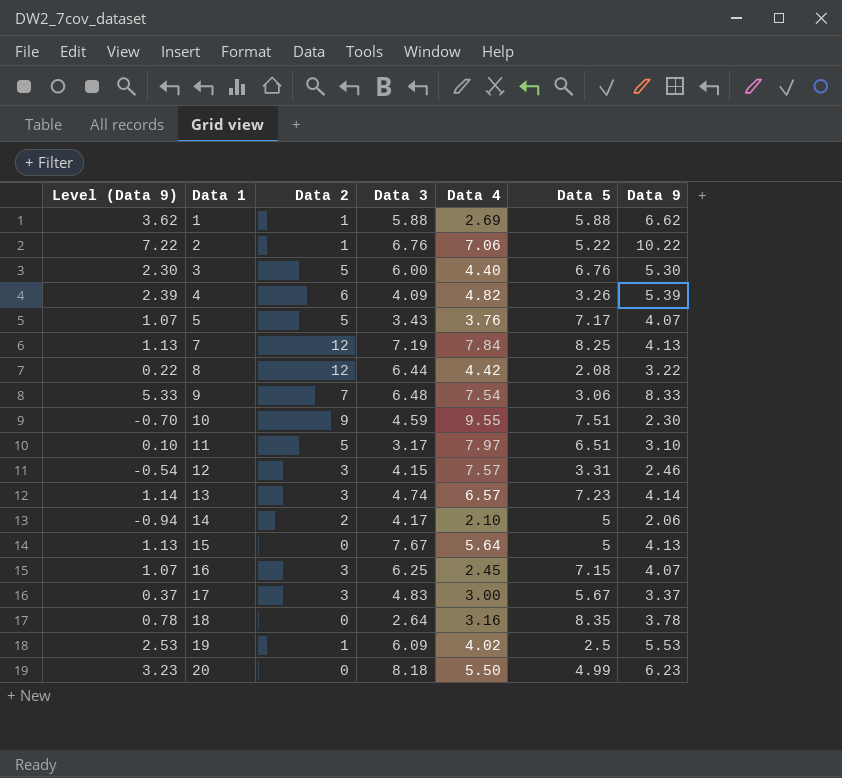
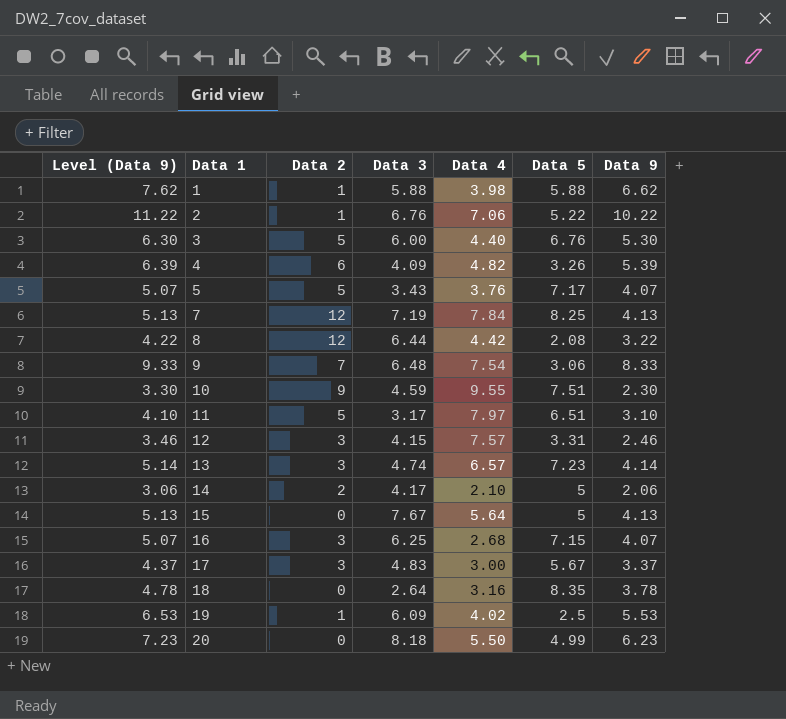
column Level (Data 9) | formula: [Data 9] - 3 -> [Data 9] + 1
1 | Data 4: 2.69 -> 3.98
16 | Data 4: 2.45 -> 2.68

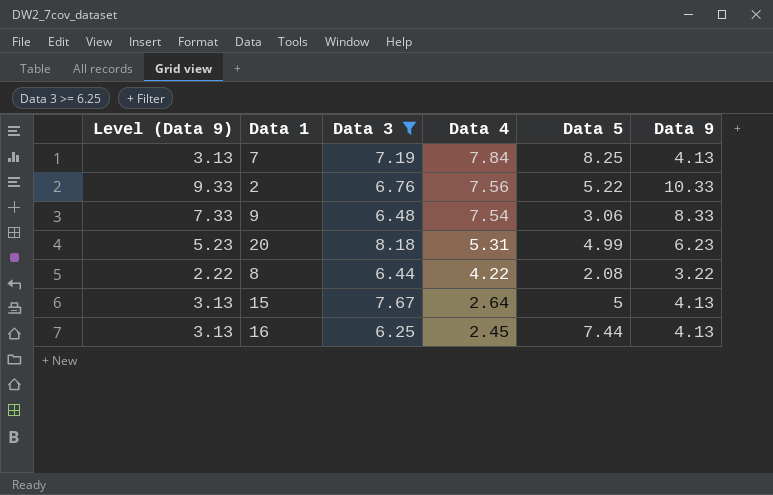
filter: none -> Data 3 >= 6.25
row order: Data 1 ascending -> Data 4 descending
column Data 2 | position: 3 -> none
column Level (Data 9) | formula: [Data 9] + 1 -> [Data 9] - 1
2 | Data 4: 7.06 -> 7.56
2 | Data 9: 10.22 -> 10.33
20 | Data 4: 5.50 -> 5.31
8 | Data 4: 4.42 -> 4.22
15 | Data 4: 5.64 -> 2.64
16 | Data 4: 2.68 -> 2.45
16 | Data 5: 7.15 -> 7.44
16 | Data 9: 4.07 -> 4.13

